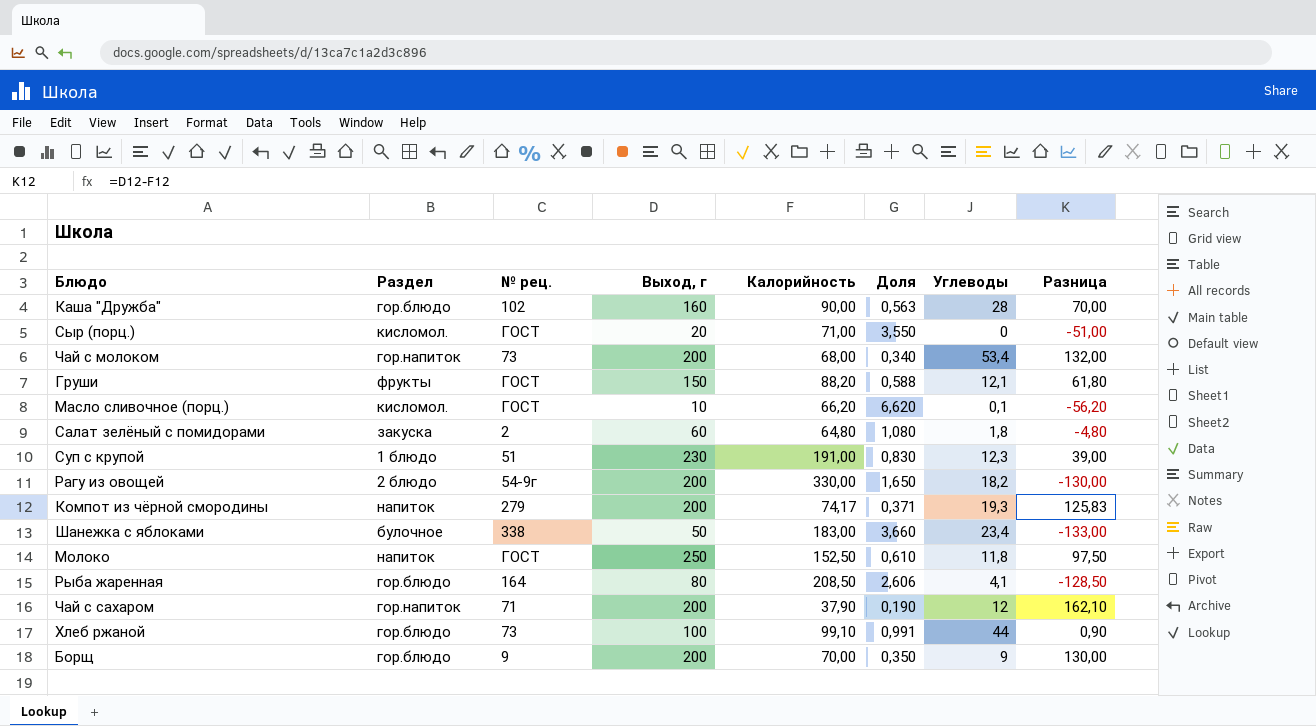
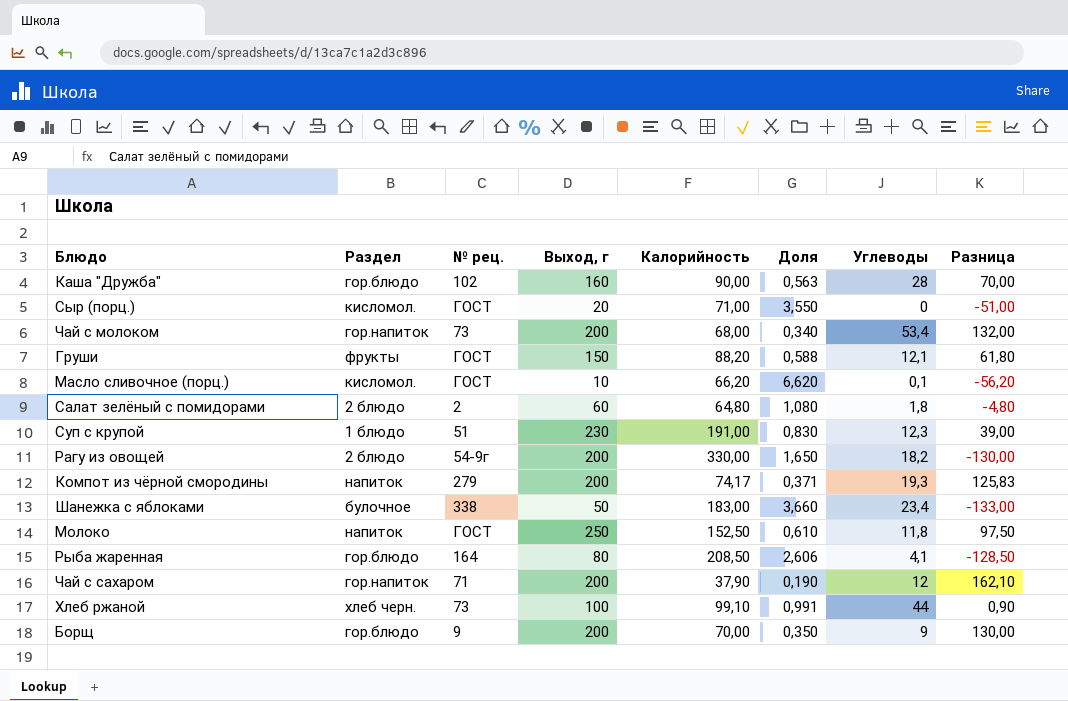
Салат зелёный с помидорами | Раздел: закуска -> 2 блюдо
Хлеб ржаной | Раздел: гор.блюдо -> хлеб черн.

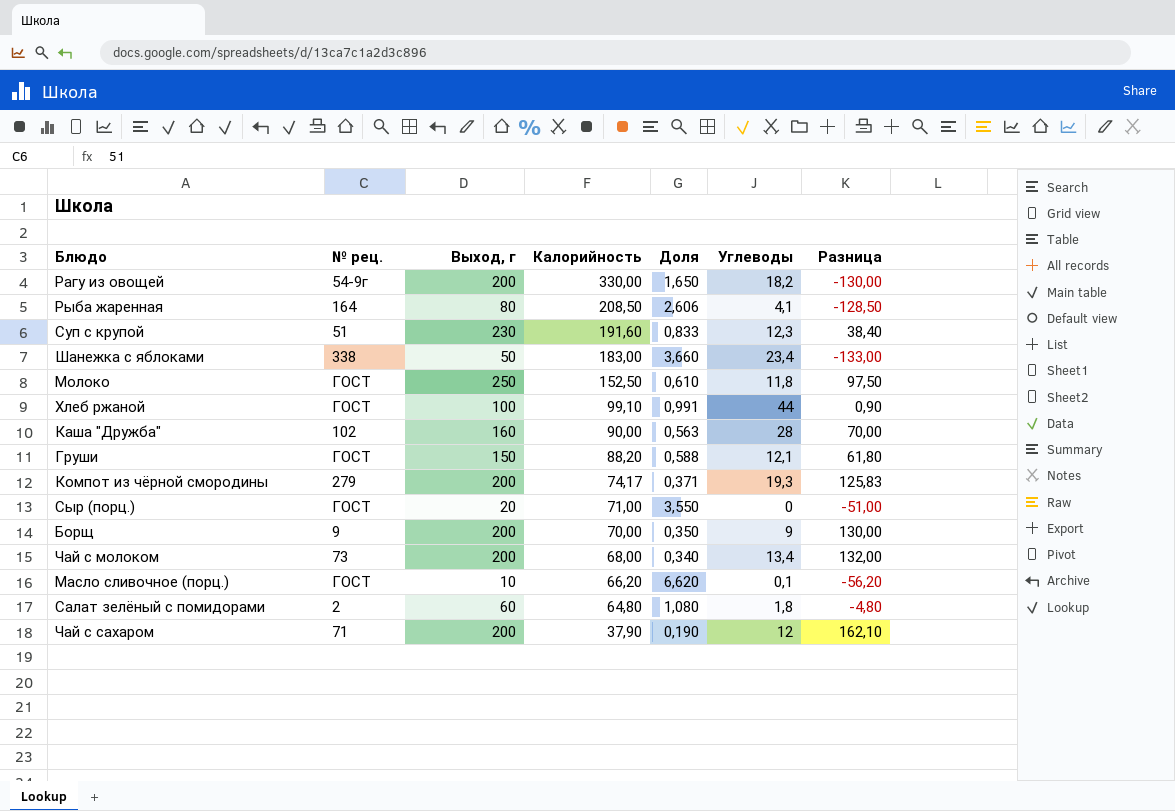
row order: none -> Калорийность descending
column Раздел | position: 2 -> none
Суп с крупой | Калорийность: 191,00 -> 191,60
Суп с крупой | Доля: 0,830 -> 0,833
Суп с крупой | Разница: 39,00 -> 38,40
Хлеб ржаной | № рец.: 73 -> ГОСТ
Чай с молоком | Углеводы: 53,4 -> 13,4

